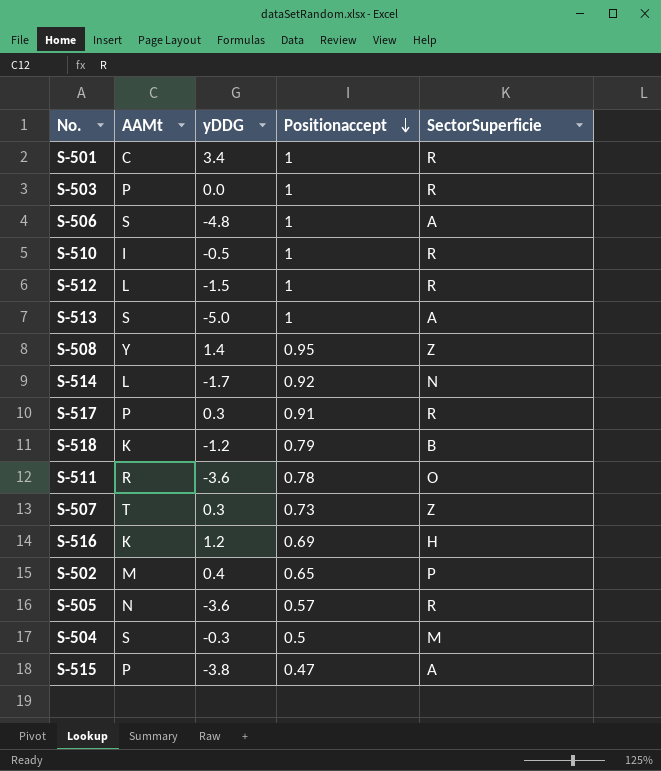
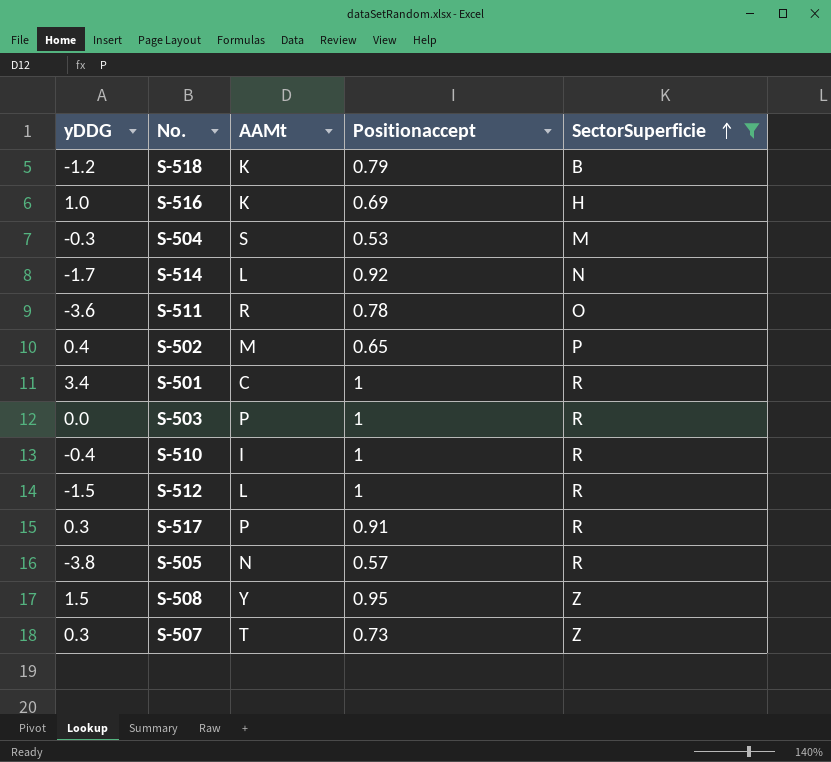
filter: none -> SectorSuperficie != A
row order: Positionaccept descending -> SectorSuperficie ascending
column yDDG | position: 3 -> 1
S-516 | yDDG: 1.2 -> 1.0
S-504 | Positionaccept: 0.5 -> 0.53
S-510 | yDDG: -0.5 -> -0.4
S-505 | yDDG: -3.6 -> -3.8
S-508 | yDDG: 1.4 -> 1.5

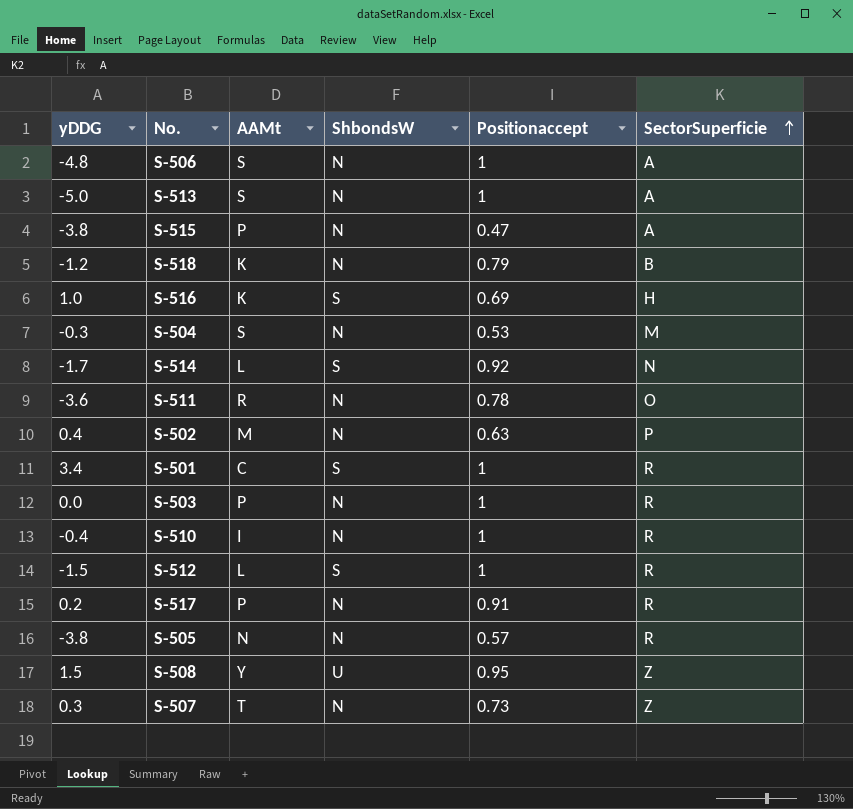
filter: SectorSuperficie != A -> none
column ShbondsW | position: none -> 4
S-502 | Positionaccept: 0.65 -> 0.63
S-517 | yDDG: 0.3 -> 0.2

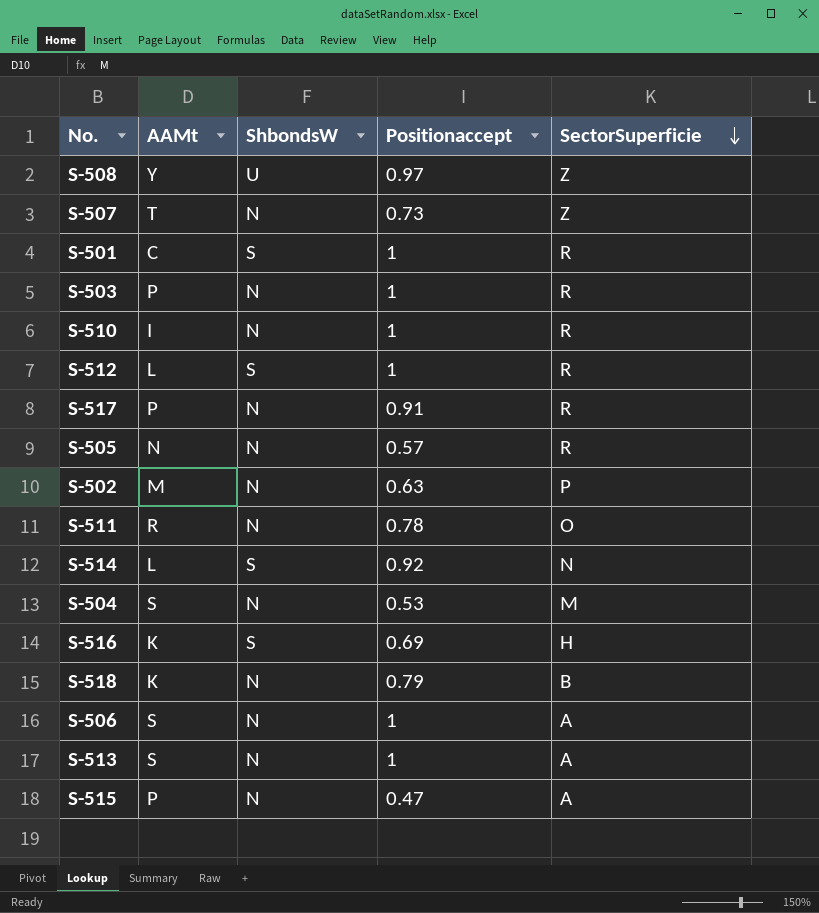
row order: SectorSuperficie ascending -> SectorSuperficie descending
column yDDG | position: 1 -> none
S-508 | Positionaccept: 0.95 -> 0.97

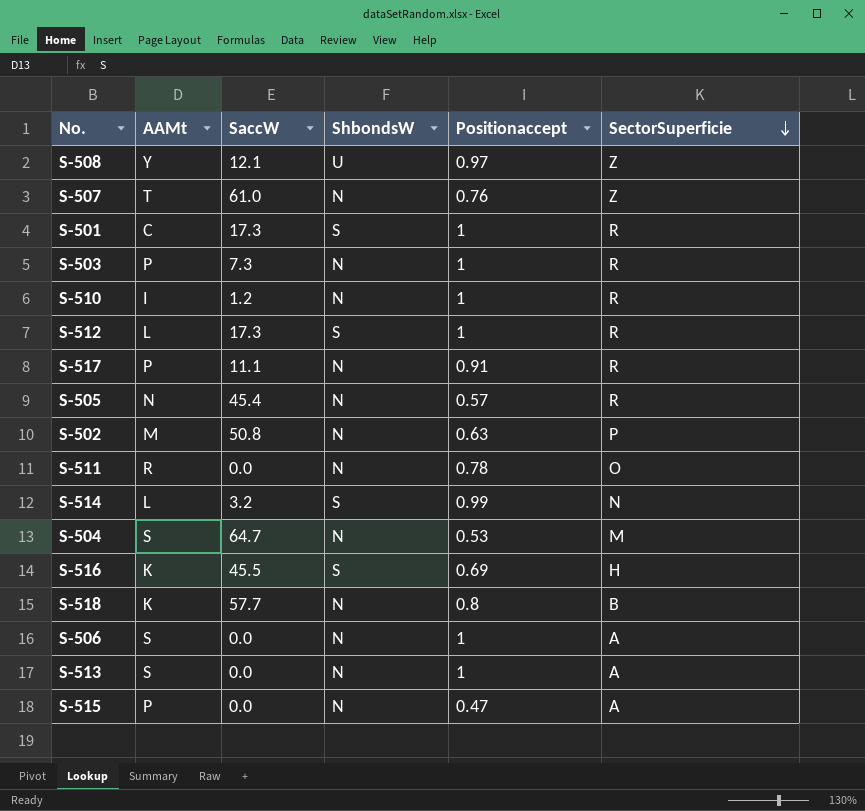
column SaccW | position: none -> 3
S-507 | Positionaccept: 0.73 -> 0.76
S-514 | Positionaccept: 0.92 -> 0.99
S-518 | Positionaccept: 0.79 -> 0.8

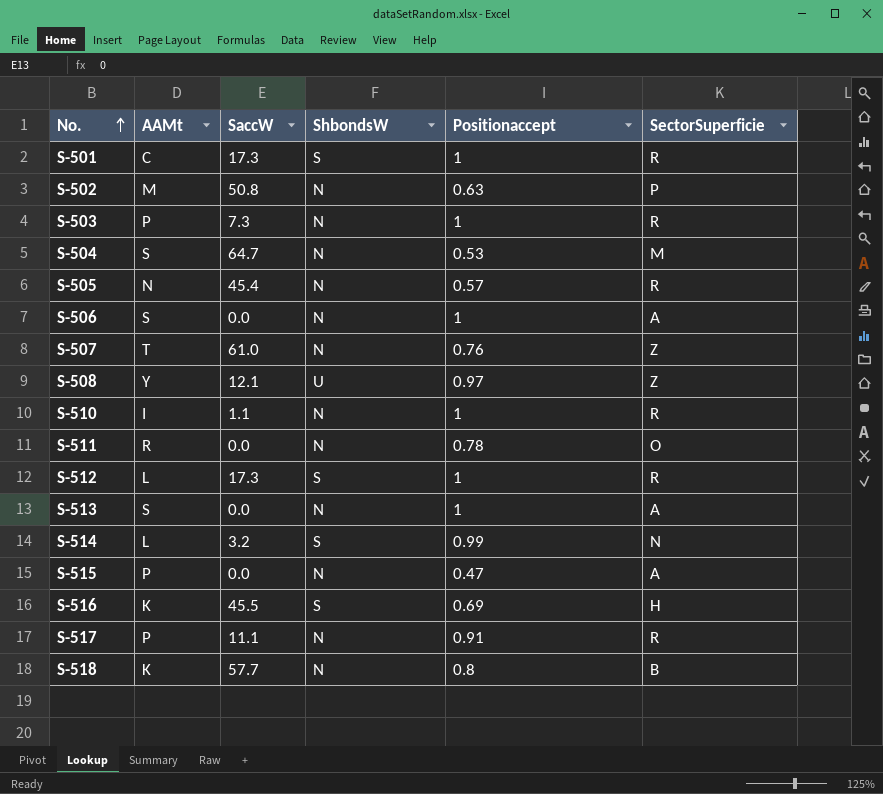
row order: SectorSuperficie descending -> No. ascending
S-510 | SaccW: 1.2 -> 1.1

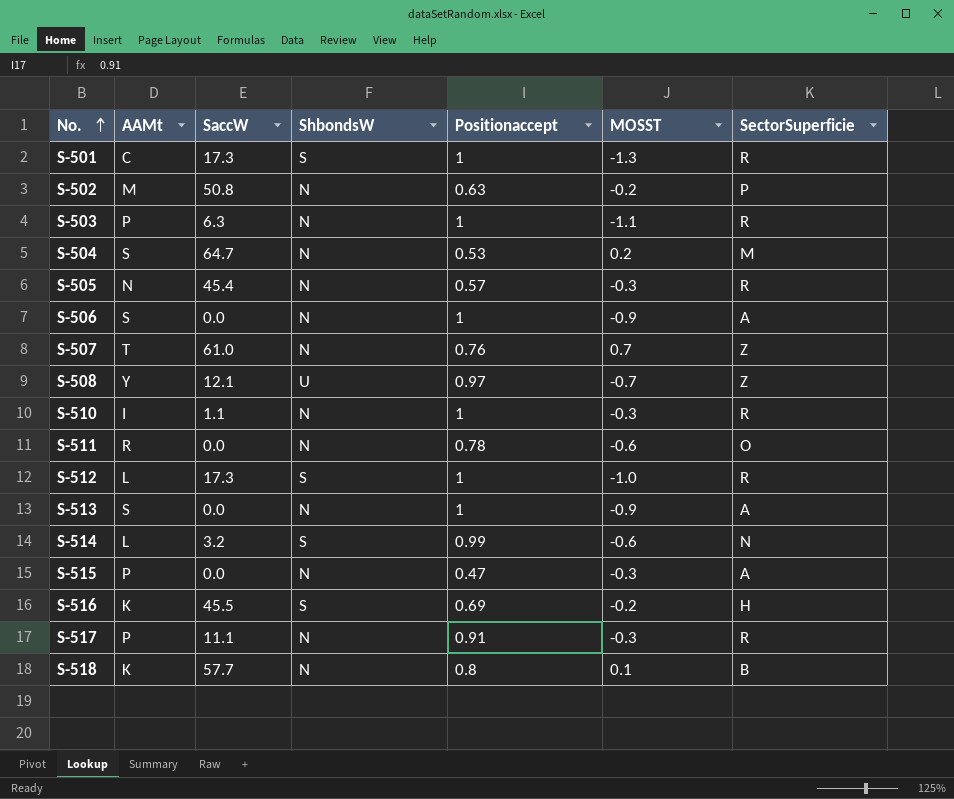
column MOSST | position: none -> 6
S-503 | SaccW: 7.3 -> 6.3

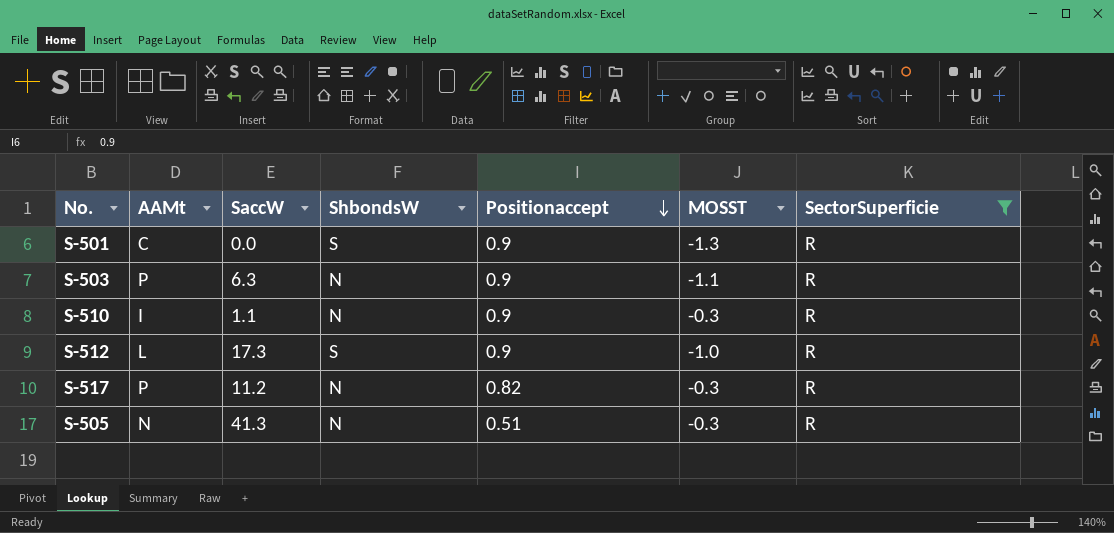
filter: none -> SectorSuperficie = R
row order: No. ascending -> Positionaccept descending
S-501 | SaccW: 17.3 -> 0.0
S-501 | Positionaccept: 1 -> 0.9
S-503 | Positionaccept: 1 -> 0.9
S-510 | Positionaccept: 1 -> 0.9
S-512 | Positionaccept: 1 -> 0.9
S-517 | SaccW: 11.1 -> 11.2
S-517 | Positionaccept: 0.91 -> 0.82
S-505 | SaccW: 45.4 -> 41.3
S-505 | Positionaccept: 0.57 -> 0.51

